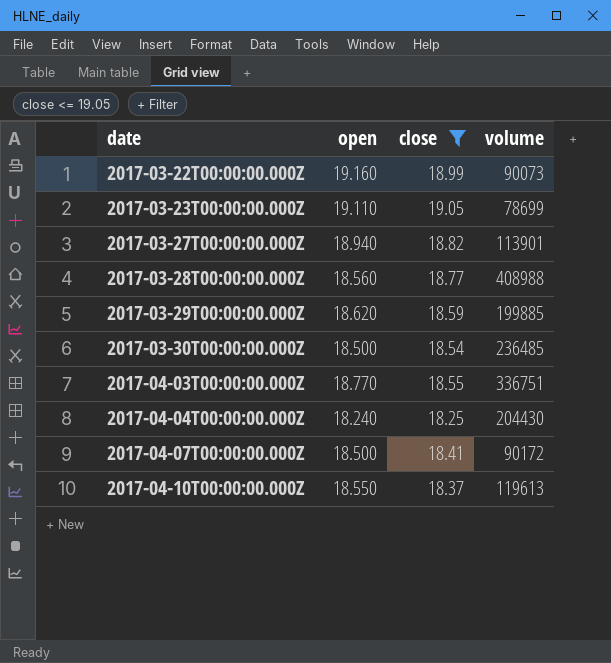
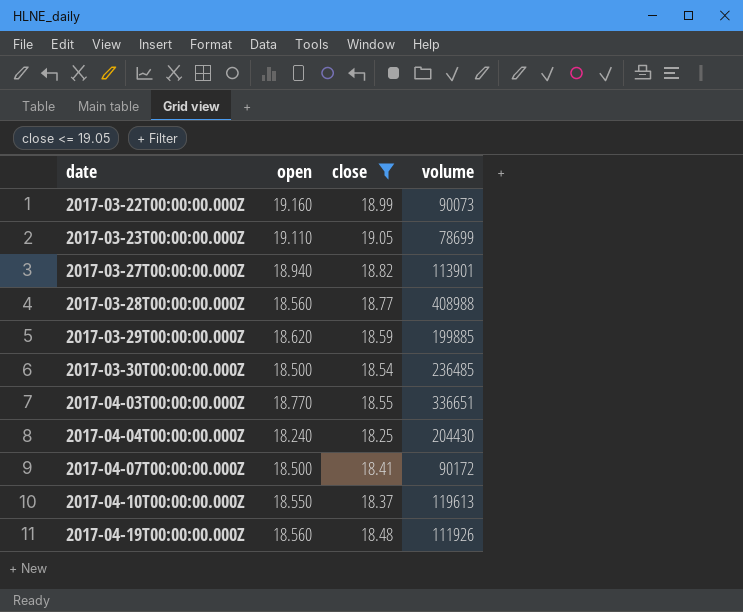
2017-04-03T00:00:00.000Z | volume: 336751 -> 336651
row 2017-04-19T00:00:00.000Z: none -> 18.560 | 18.48 | 111926

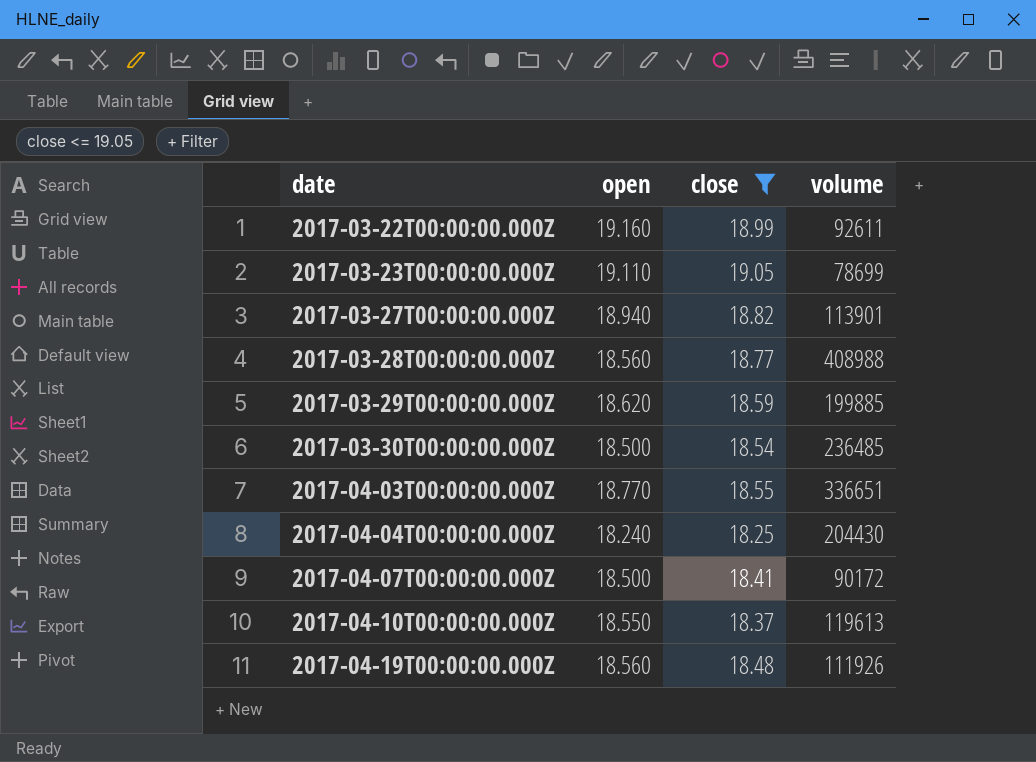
2017-03-22T00:00:00.000Z | volume: 90073 -> 92611

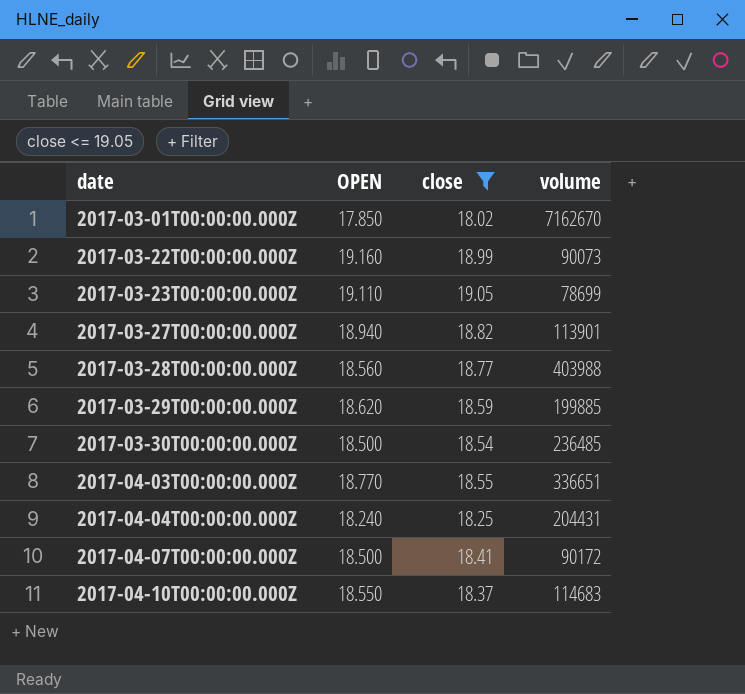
column name: open -> OPEN
row 2017-04-19T00:00:00.000Z: 18.560 | 18.48 | 111926 -> none
row 2017-03-01T00:00:00.000Z: none -> 17.850 | 18.02 | 7162670
2017-03-22T00:00:00.000Z | volume: 92611 -> 90073
2017-03-28T00:00:00.000Z | volume: 408988 -> 403988
2017-04-04T00:00:00.000Z | volume: 204430 -> 204431
2017-04-10T00:00:00.000Z | volume: 119613 -> 114683

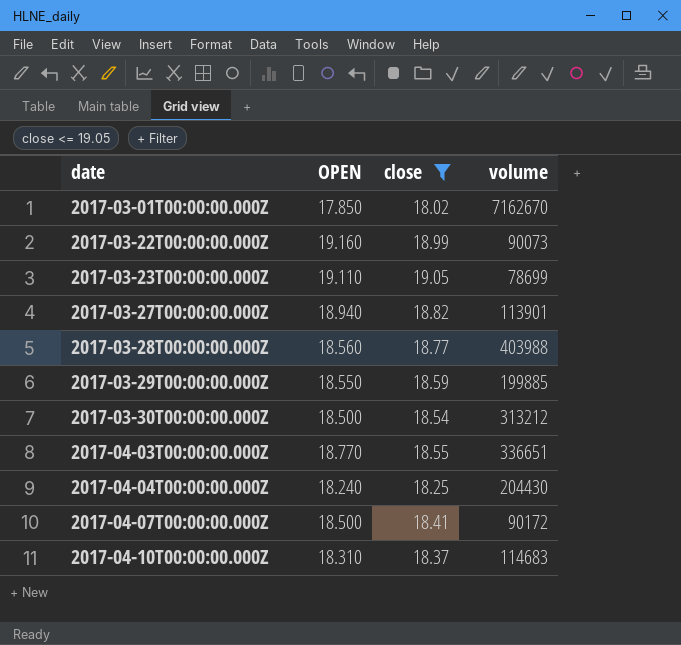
2017-03-29T00:00:00.000Z | OPEN: 18.620 -> 18.550
2017-03-30T00:00:00.000Z | volume: 236485 -> 313212
2017-04-04T00:00:00.000Z | volume: 204431 -> 204430
2017-04-10T00:00:00.000Z | OPEN: 18.550 -> 18.310

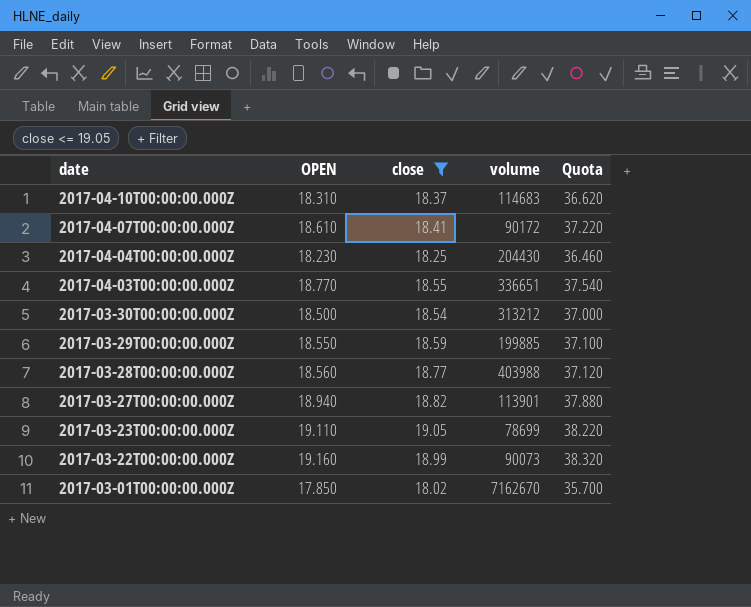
row order: date ascending -> date descending
column Quota | formula: none -> [OPEN] * 2
2017-04-07T00:00:00.000Z | OPEN: 18.500 -> 18.610
2017-04-04T00:00:00.000Z | OPEN: 18.240 -> 18.230

